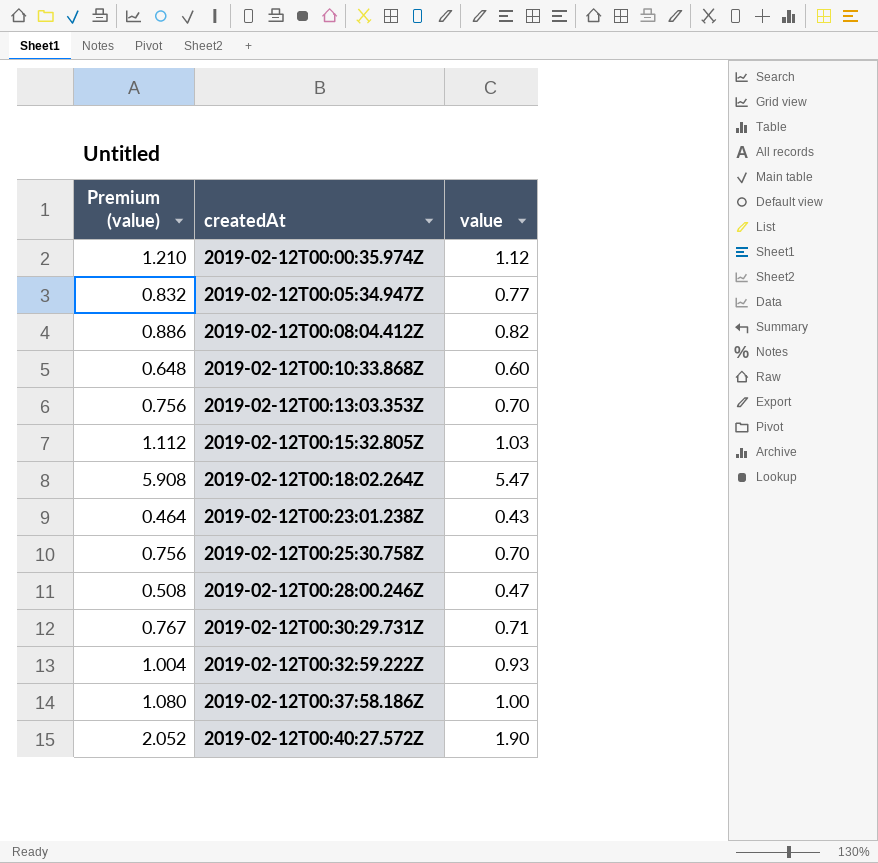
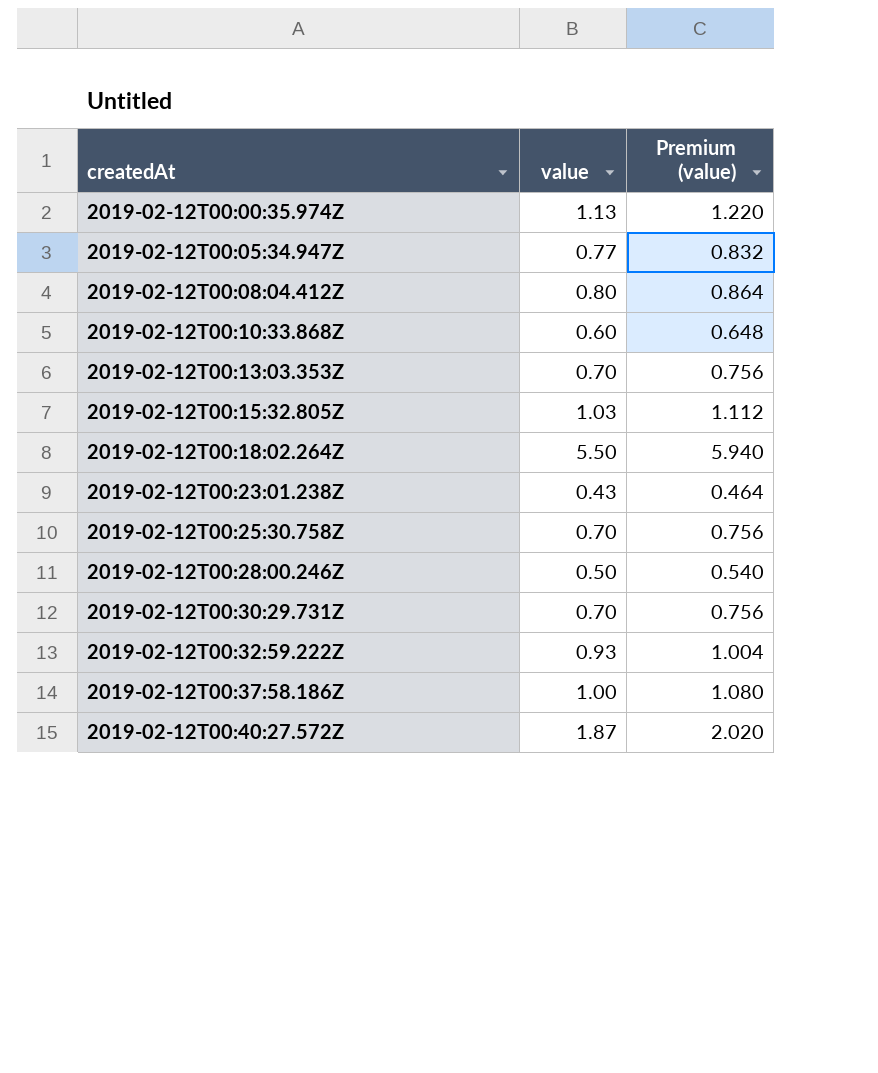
column Premium (value) | position: 1 -> 3
2019-02-12T00:00:35.974Z | value: 1.12 -> 1.13
2019-02-12T00:00:35.974Z | Premium (value): 1.210 -> 1.220
2019-02-12T00:08:04.412Z | value: 0.82 -> 0.80
2019-02-12T00:08:04.412Z | Premium (value): 0.886 -> 0.864
2019-02-12T00:18:02.264Z | value: 5.47 -> 5.50
2019-02-12T00:18:02.264Z | Premium (value): 5.908 -> 5.940
2019-02-12T00:28:00.246Z | value: 0.47 -> 0.50
2019-02-12T00:28:00.246Z | Premium (value): 0.508 -> 0.540
2019-02-12T00:30:29.731Z | value: 0.71 -> 0.70
2019-02-12T00:30:29.731Z | Premium (value): 0.767 -> 0.756
2019-02-12T00:40:27.572Z | value: 1.90 -> 1.87
2019-02-12T00:40:27.572Z | Premium (value): 2.052 -> 2.020

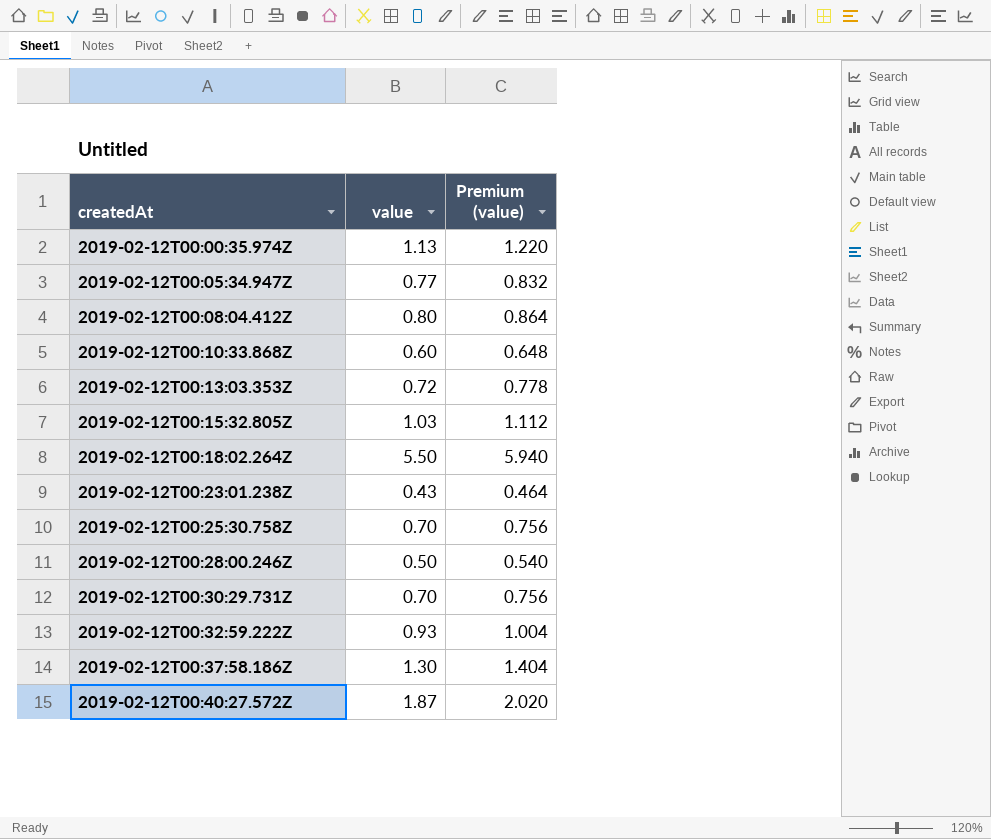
2019-02-12T00:13:03.353Z | value: 0.70 -> 0.72
2019-02-12T00:13:03.353Z | Premium (value): 0.756 -> 0.778
2019-02-12T00:37:58.186Z | value: 1.00 -> 1.30
2019-02-12T00:37:58.186Z | Premium (value): 1.080 -> 1.404

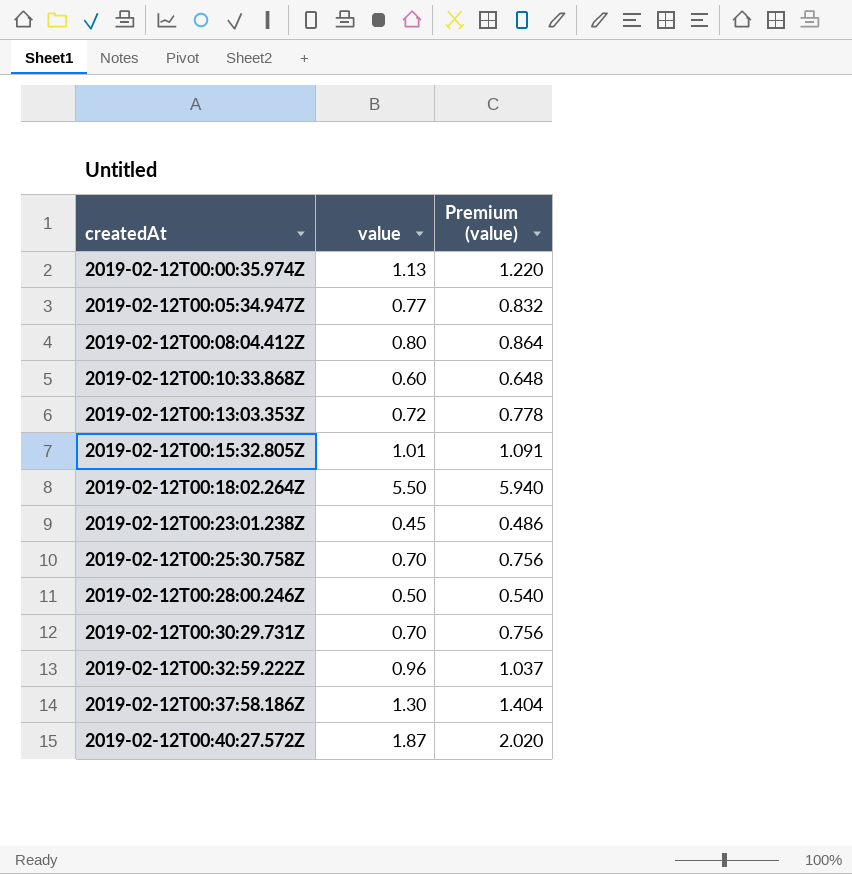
2019-02-12T00:15:32.805Z | value: 1.03 -> 1.01
2019-02-12T00:15:32.805Z | Premium (value): 1.112 -> 1.091
2019-02-12T00:23:01.238Z | value: 0.43 -> 0.45
2019-02-12T00:23:01.238Z | Premium (value): 0.464 -> 0.486
2019-02-12T00:32:59.222Z | value: 0.93 -> 0.96
2019-02-12T00:32:59.222Z | Premium (value): 1.004 -> 1.037

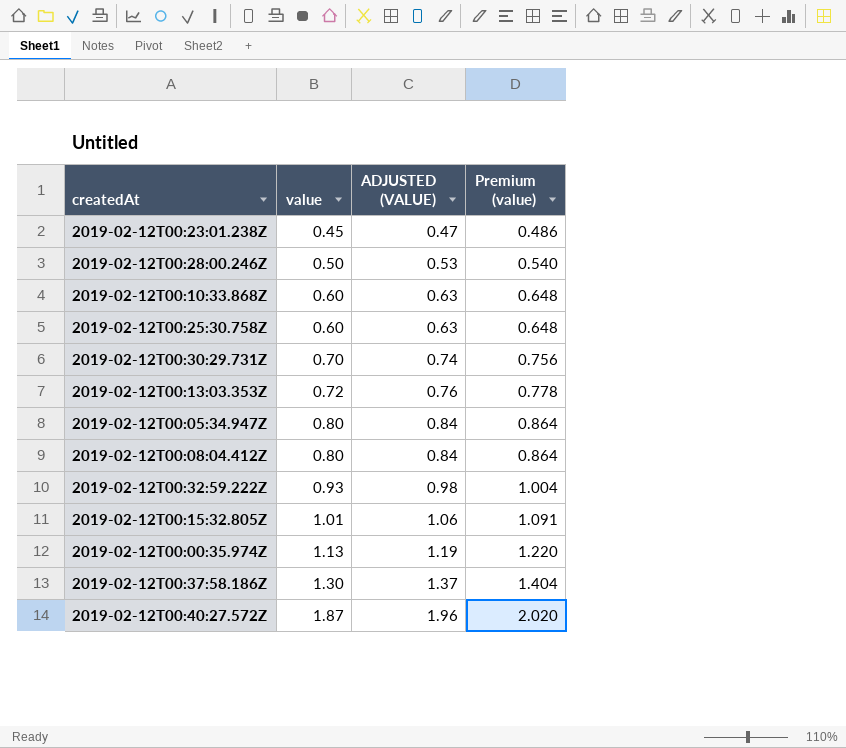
row order: createdAt ascending -> value ascending
column ADJUSTED (VALUE) | formula: none -> [value] * 1.05
row 2019-02-12T00:18:02.264Z: 5.50 | 5.940 -> none
2019-02-12T00:25:30.758Z | value: 0.70 -> 0.60
2019-02-12T00:25:30.758Z | Premium (value): 0.756 -> 0.648
2019-02-12T00:05:34.947Z | value: 0.77 -> 0.80
2019-02-12T00:05:34.947Z | Premium (value): 0.832 -> 0.864
2019-02-12T00:32:59.222Z | value: 0.96 -> 0.93
2019-02-12T00:32:59.222Z | Premium (value): 1.037 -> 1.004

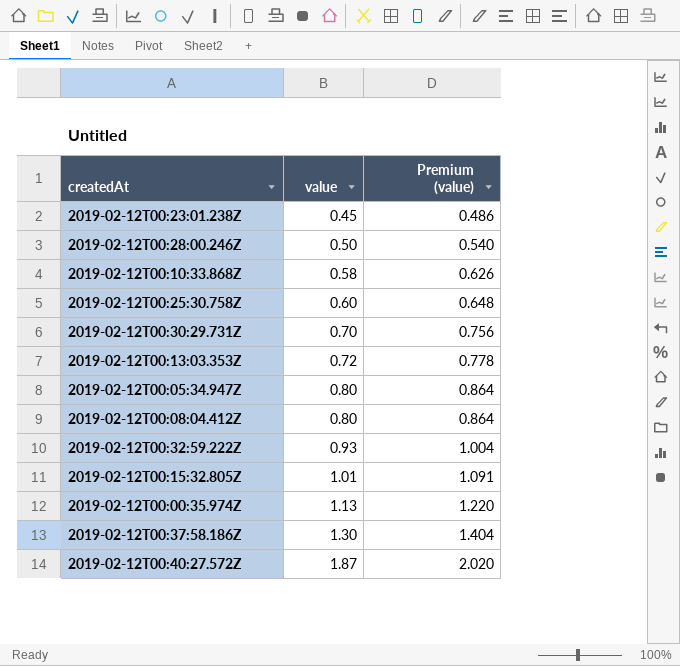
column ADJUSTED (VALUE) | formula: [value] * 1.05 -> none
2019-02-12T00:10:33.868Z | value: 0.60 -> 0.58
2019-02-12T00:10:33.868Z | Premium (value): 0.648 -> 0.626

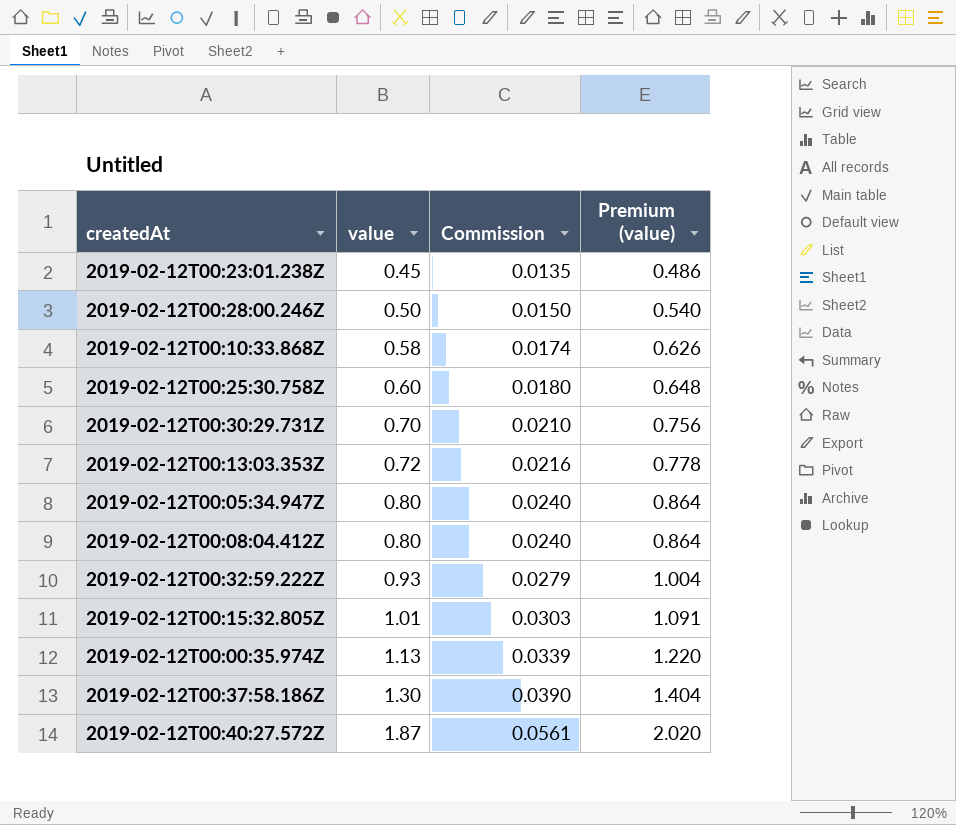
column Commission | formula: none -> [value] * 0.03

